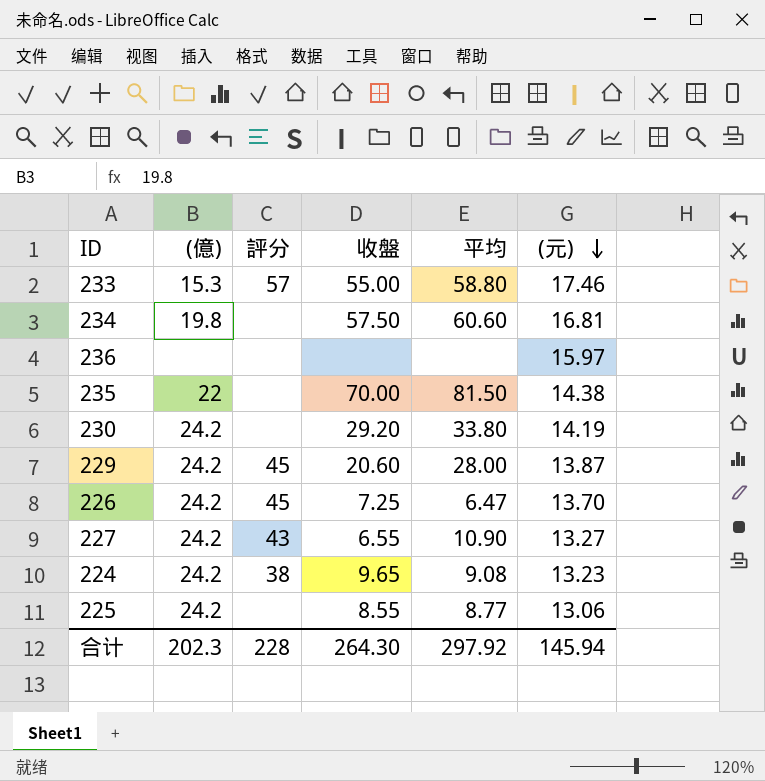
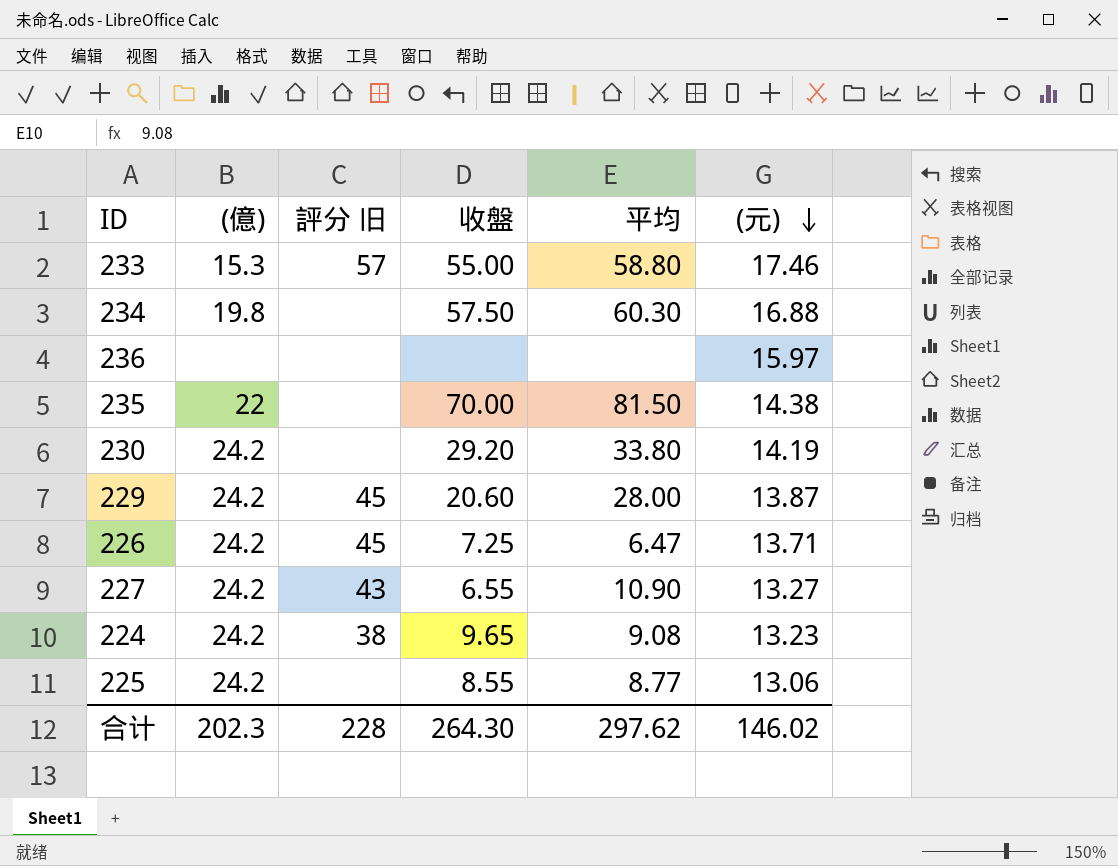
column name: 評分 -> 評分 旧
234 | 平均: 60.60 -> 60.30
234 | (元): 16.81 -> 16.88
226 | (元): 13.70 -> 13.71
合计 | 平均: 297.92 -> 297.62
合计 | (元): 145.94 -> 146.02

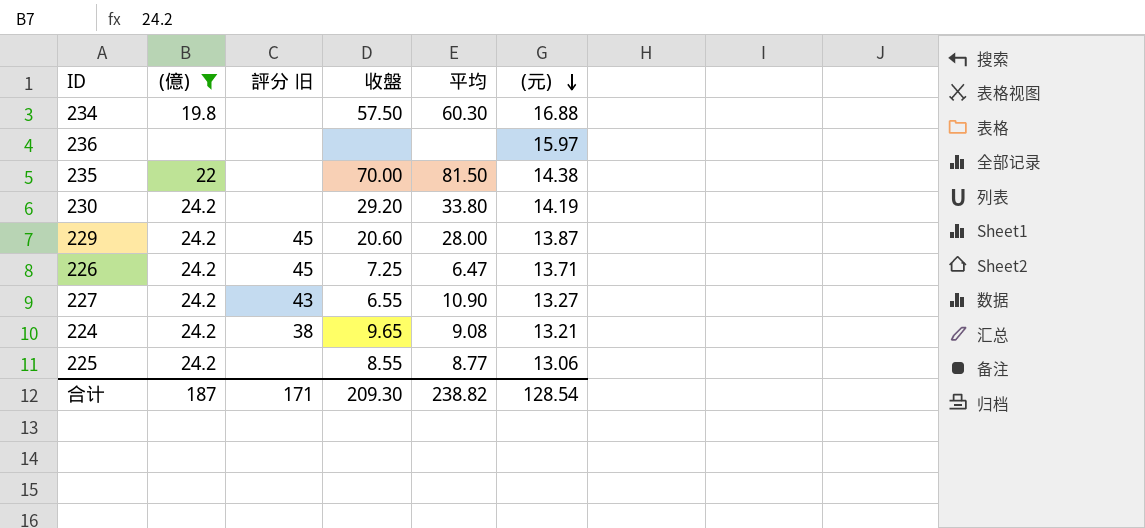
filter: none -> (億) != 15.3
224 | (元): 13.23 -> 13.21
合计 | (億): 202.3 -> 187
合计 | 評分 旧: 228 -> 171
合计 | 收盤: 264.30 -> 209.30
合计 | 平均: 297.62 -> 238.82
合计 | (元): 146.02 -> 128.54

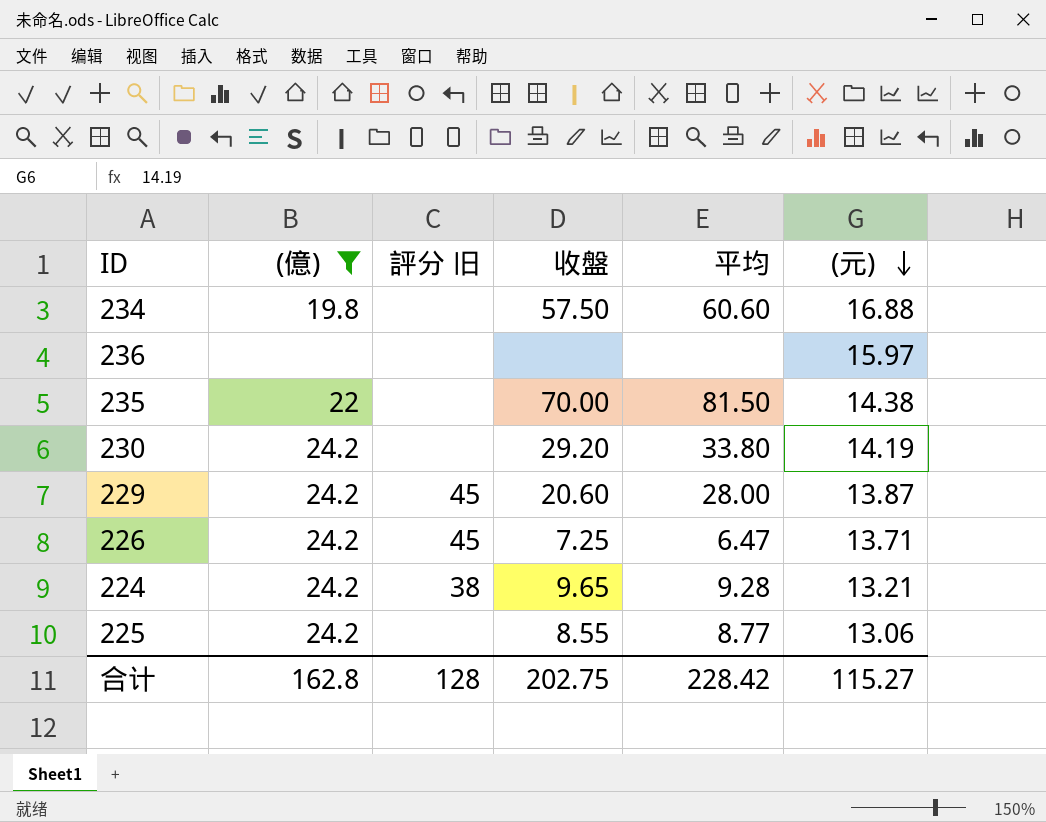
row 227: 24.2 | 43 | 6.55 | 10.90 | 13.27 -> none
234 | 平均: 60.30 -> 60.60
224 | 平均: 9.08 -> 9.28
合计 | (億): 187 -> 162.8
合计 | 評分 旧: 171 -> 128
合计 | 收盤: 209.30 -> 202.75
合计 | 平均: 238.82 -> 228.42
合计 | (元): 128.54 -> 115.27

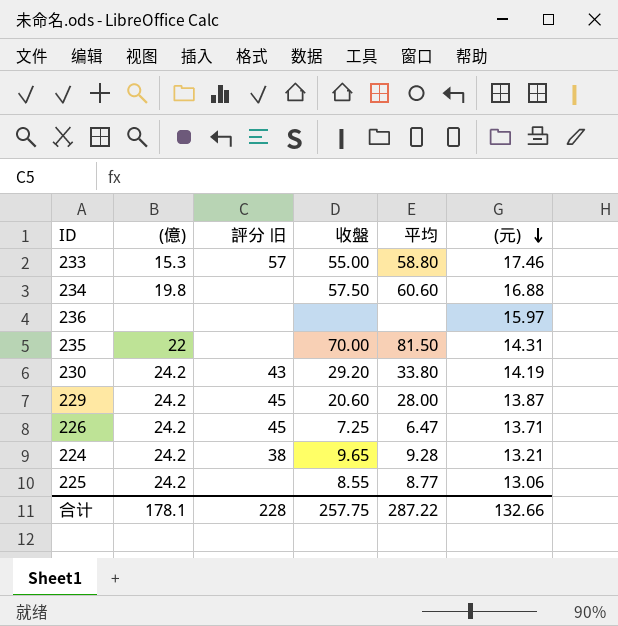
filter: (億) != 15.3 -> none
235 | (元): 14.38 -> 14.31
230 | 評分 旧: none -> 43
合计 | (億): 162.8 -> 178.1
合计 | 評分 旧: 128 -> 228
合计 | 收盤: 202.75 -> 257.75
合计 | 平均: 228.42 -> 287.22
合计 | (元): 115.27 -> 132.66

